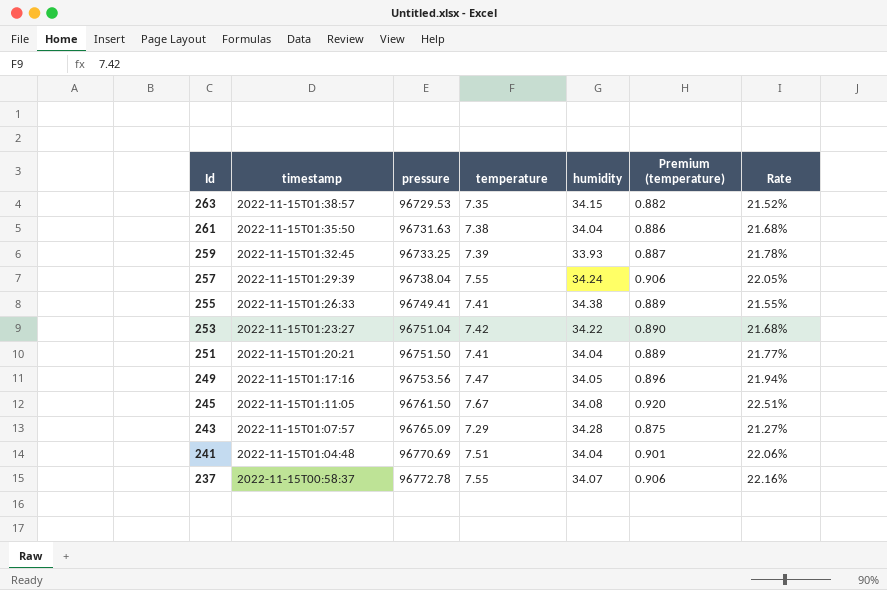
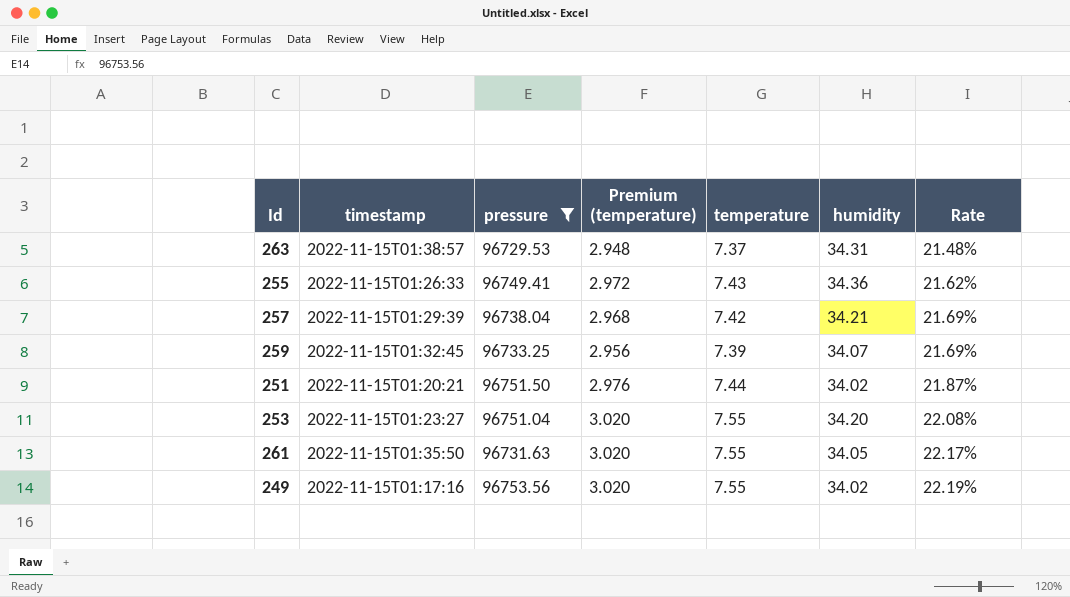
filter: none -> pressure <= 96753.56
row order: Id descending -> Rate ascending
column Premium (temperature) | formula: [temperature] * 0.12 -> [temperature] * 0.4
column Premium (temperature) | position: 6 -> 4
263 | temperature: 7.35 -> 7.37
263 | humidity: 34.15 -> 34.31
263 | Rate: 21.52% -> 21.48%
255 | temperature: 7.41 -> 7.43
255 | humidity: 34.38 -> 34.36
255 | Rate: 21.55% -> 21.62%
257 | temperature: 7.55 -> 7.42
257 | humidity: 34.24 -> 34.21
257 | Rate: 22.05% -> 21.69%
259 | humidity: 33.93 -> 34.07
259 | Rate: 21.78% -> 21.69%
251 | temperature: 7.41 -> 7.44
251 | humidity: 34.04 -> 34.02
251 | Rate: 21.77% -> 21.87%
253 | temperature: 7.42 -> 7.55
253 | humidity: 34.22 -> 34.20
253 | Rate: 21.68% -> 22.08%
261 | temperature: 7.38 -> 7.55
261 | humidity: 34.04 -> 34.05
261 | Rate: 21.68% -> 22.17%
249 | temperature: 7.47 -> 7.55
249 | humidity: 34.05 -> 34.02
249 | Rate: 21.94% -> 22.19%

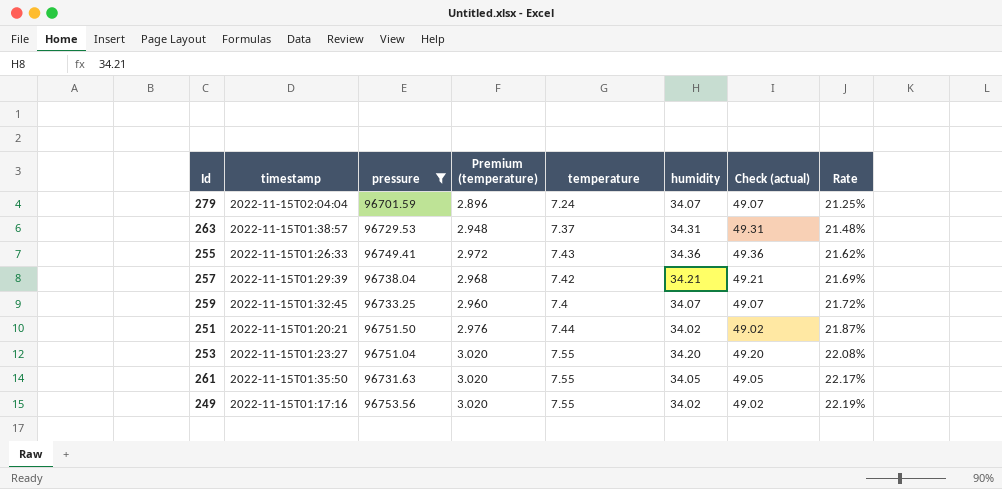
column Check (actual) | formula: none -> [humidity] + 15
row 279: none -> 2022-11-15T02:04:04 | 96701.59 | 2.896 | 7.24 | 34.07 | 49.07 | 21.25%
259 | Premium (temperature): 2.956 -> 2.960
259 | temperature: 7.39 -> 7.4
259 | Rate: 21.69% -> 21.72%

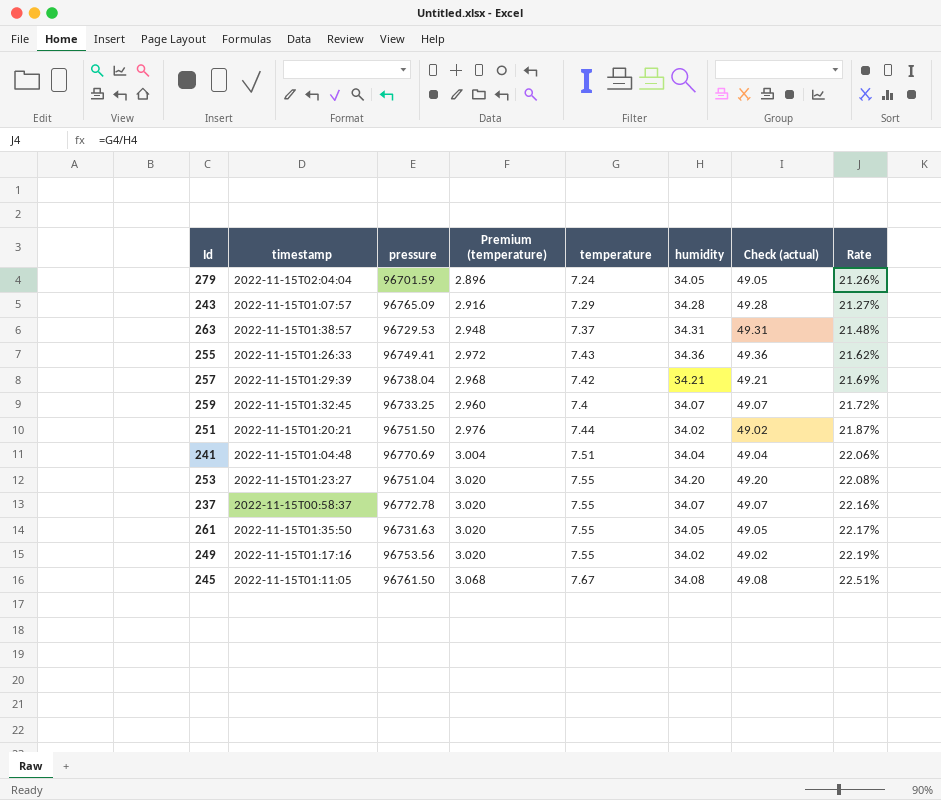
filter: pressure <= 96753.56 -> none
279 | humidity: 34.07 -> 34.05
279 | Check (actual): 49.07 -> 49.05
279 | Rate: 21.25% -> 21.26%

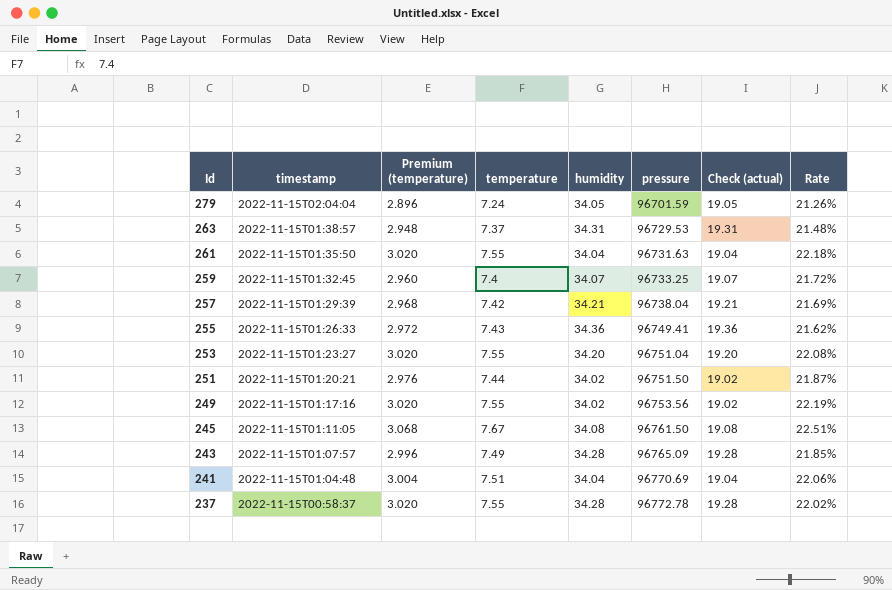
row order: Rate ascending -> Id descending
column pressure | position: 3 -> 6
column Check (actual) | formula: [humidity] + 15 -> [humidity] - 15
261 | humidity: 34.05 -> 34.04
261 | Rate: 22.17% -> 22.18%
243 | Premium (temperature): 2.916 -> 2.996
243 | temperature: 7.29 -> 7.49
243 | Rate: 21.27% -> 21.85%
237 | humidity: 34.07 -> 34.28
237 | Rate: 22.16% -> 22.02%

